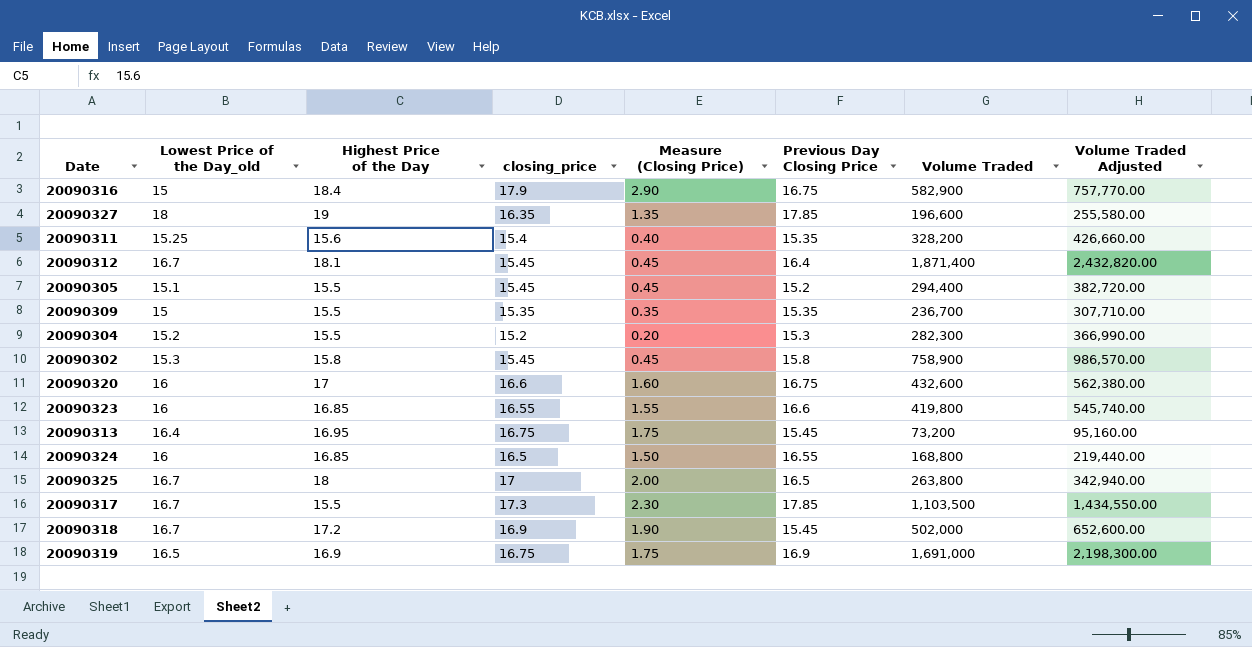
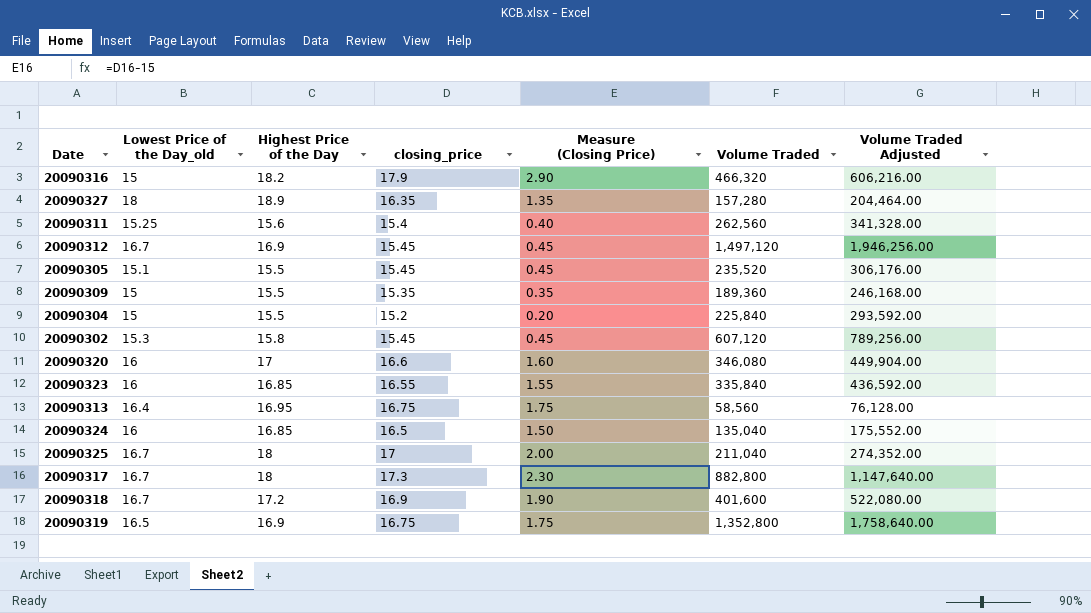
column Previous Day Closing Price | position: 6 -> none
20090316 | Highest Price of the Day: 18.4 -> 18.2
20090316 | Volume Traded: 582,900 -> 466,320
20090316 | Volume Traded Adjusted: 757,770.00 -> 606,216.00
20090327 | Highest Price of the Day: 19 -> 18.9
20090327 | Volume Traded: 196,600 -> 157,280
20090327 | Volume Traded Adjusted: 255,580.00 -> 204,464.00
20090311 | Volume Traded: 328,200 -> 262,560
20090311 | Volume Traded Adjusted: 426,660.00 -> 341,328.00
20090312 | Highest Price of the Day: 18.1 -> 16.9
20090312 | Volume Traded: 1,871,400 -> 1,497,120
20090312 | Volume Traded Adjusted: 2,432,820.00 -> 1,946,256.00
20090305 | Volume Traded: 294,400 -> 235,520
20090305 | Volume Traded Adjusted: 382,720.00 -> 306,176.00
20090309 | Volume Traded: 236,700 -> 189,360
20090309 | Volume Traded Adjusted: 307,710.00 -> 246,168.00
20090304 | Lowest Price of the Day_old: 15.2 -> 15
20090304 | Volume Traded: 282,300 -> 225,840
20090304 | Volume Traded Adjusted: 366,990.00 -> 293,592.00
20090302 | Volume Traded: 758,900 -> 607,120
20090302 | Volume Traded Adjusted: 986,570.00 -> 789,256.00
20090320 | Volume Traded: 432,600 -> 346,080
20090320 | Volume Traded Adjusted: 562,380.00 -> 449,904.00
20090323 | Volume Traded: 419,800 -> 335,840
20090323 | Volume Traded Adjusted: 545,740.00 -> 436,592.00
20090313 | Volume Traded: 73,200 -> 58,560
20090313 | Volume Traded Adjusted: 95,160.00 -> 76,128.00
20090324 | Volume Traded: 168,800 -> 135,040
20090324 | Volume Traded Adjusted: 219,440.00 -> 175,552.00
20090325 | Volume Traded: 263,800 -> 211,040
20090325 | Volume Traded Adjusted: 342,940.00 -> 274,352.00
20090317 | Highest Price of the Day: 15.5 -> 18
20090317 | Volume Traded: 1,103,500 -> 882,800
20090317 | Volume Traded Adjusted: 1,434,550.00 -> 1,147,640.00
20090318 | Volume Traded: 502,000 -> 401,600
20090318 | Volume Traded Adjusted: 652,600.00 -> 522,080.00
20090319 | Volume Traded: 1,691,000 -> 1,352,800
20090319 | Volume Traded Adjusted: 2,198,300.00 -> 1,758,640.00

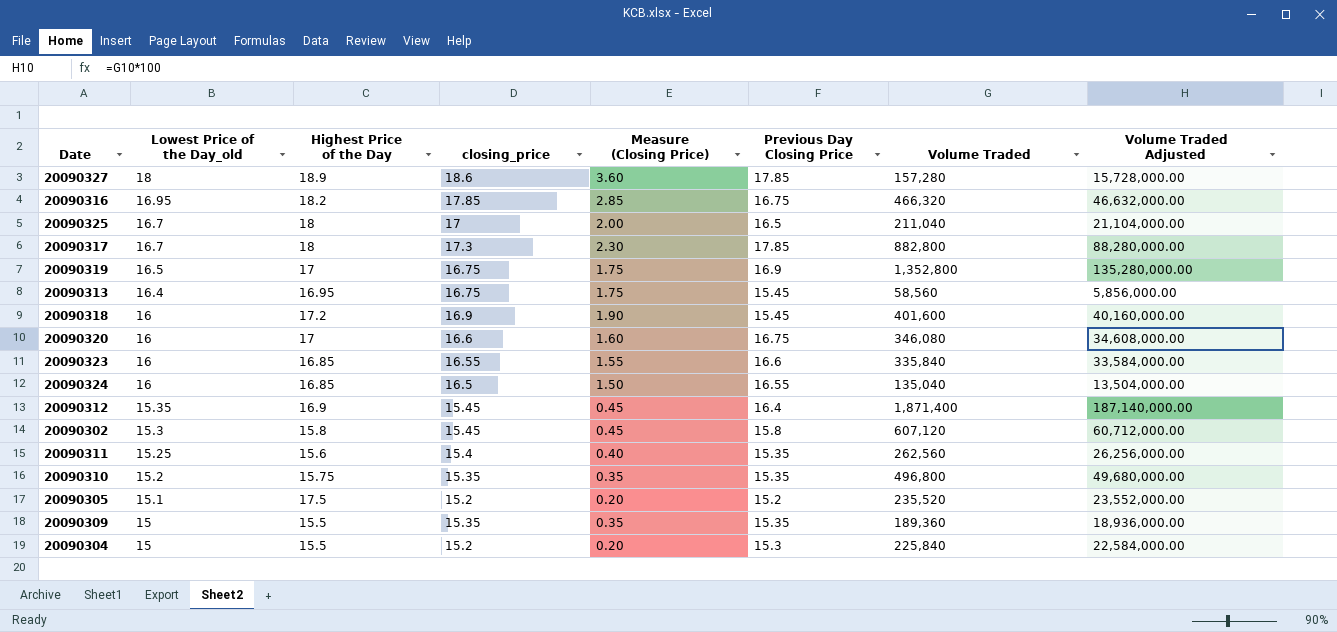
row order: none -> Lowest Price of the Day_old descending
column Previous Day Closing Price | position: none -> 6
column Volume Traded Adjusted | formula: [Volume Traded] * 1.3 -> [Volume Traded] * 100
20090327 | closing_price: 16.35 -> 18.6
20090327 | Measure (Closing Price): 1.35 -> 3.60
20090316 | Lowest Price of the Day_old: 15 -> 16.95
20090316 | closing_price: 17.9 -> 17.85
20090316 | Measure (Closing Price): 2.90 -> 2.85
20090319 | Highest Price of the Day: 16.9 -> 17
20090318 | Lowest Price of the Day_old: 16.7 -> 16
20090312 | Lowest Price of the Day_old: 16.7 -> 15.35
20090312 | Volume Traded: 1,497,120 -> 1,871,400
row 20090310: none -> 15.2 | 15.75 | 15.35 | 0.35 | 15.35 | 496,800 | 49,680,000.00
20090305 | Highest Price of the Day: 15.5 -> 17.5
20090305 | closing_price: 15.45 -> 15.2
20090305 | Measure (Closing Price): 0.45 -> 0.20

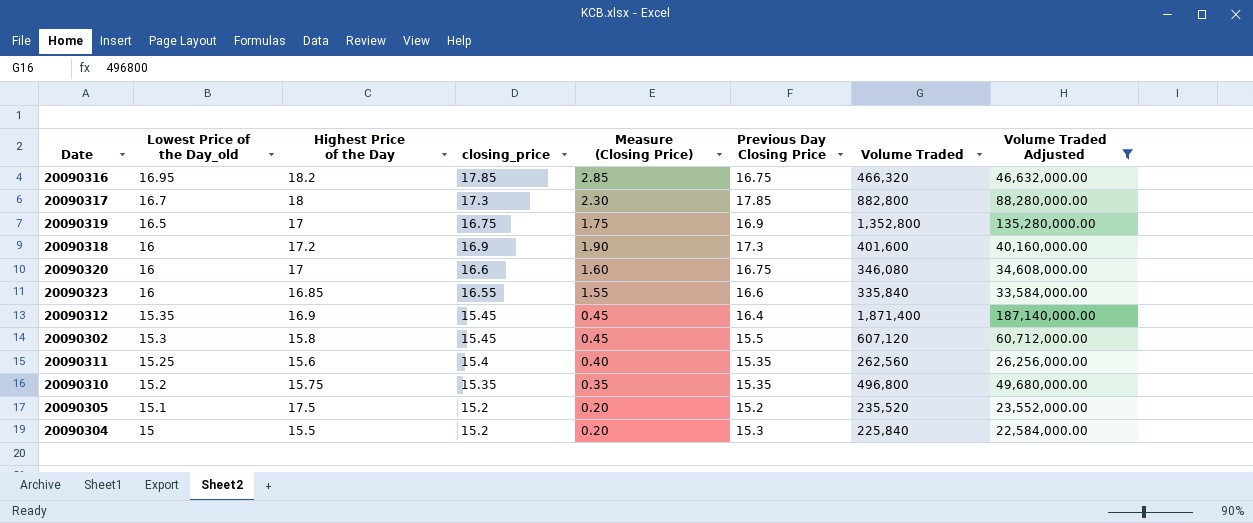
filter: none -> Volume Traded Adjusted >= 22,584,000.00
20090318 | Previous Day Closing Price: 15.45 -> 17.3
20090302 | Previous Day Closing Price: 15.8 -> 15.5

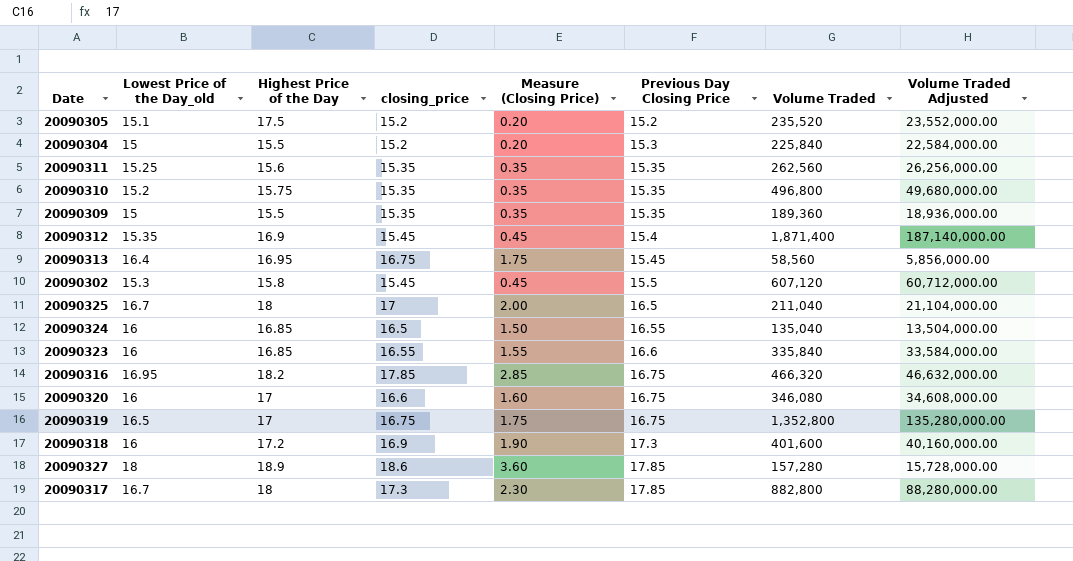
filter: Volume Traded Adjusted >= 22,584,000.00 -> none
row order: Lowest Price of the Day_old descending -> Previous Day Closing Price ascending
20090311 | closing_price: 15.4 -> 15.35
20090311 | Measure (Closing Price): 0.40 -> 0.35
20090312 | Previous Day Closing Price: 16.4 -> 15.4
20090319 | Previous Day Closing Price: 16.9 -> 16.75

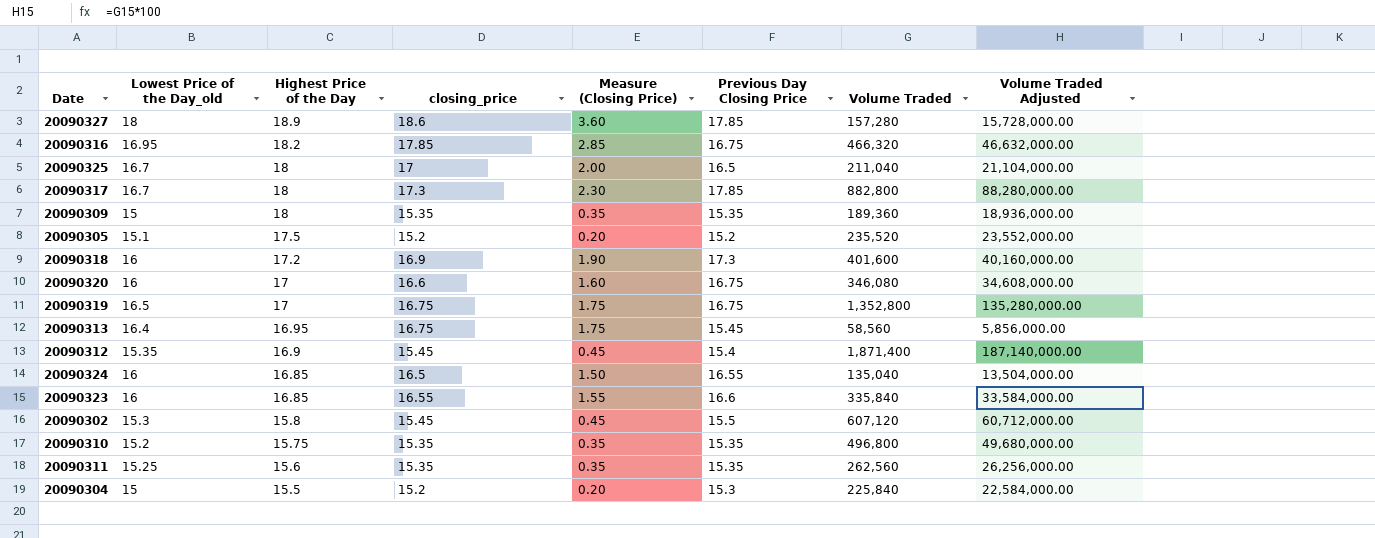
row order: Previous Day Closing Price ascending -> Highest Price of the Day descending
20090309 | Highest Price of the Day: 15.5 -> 18

